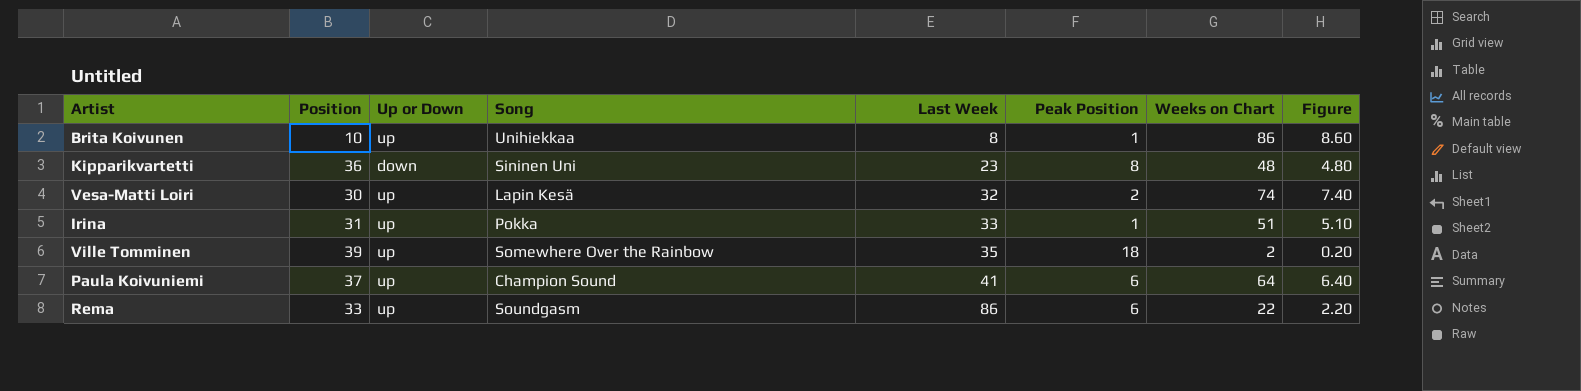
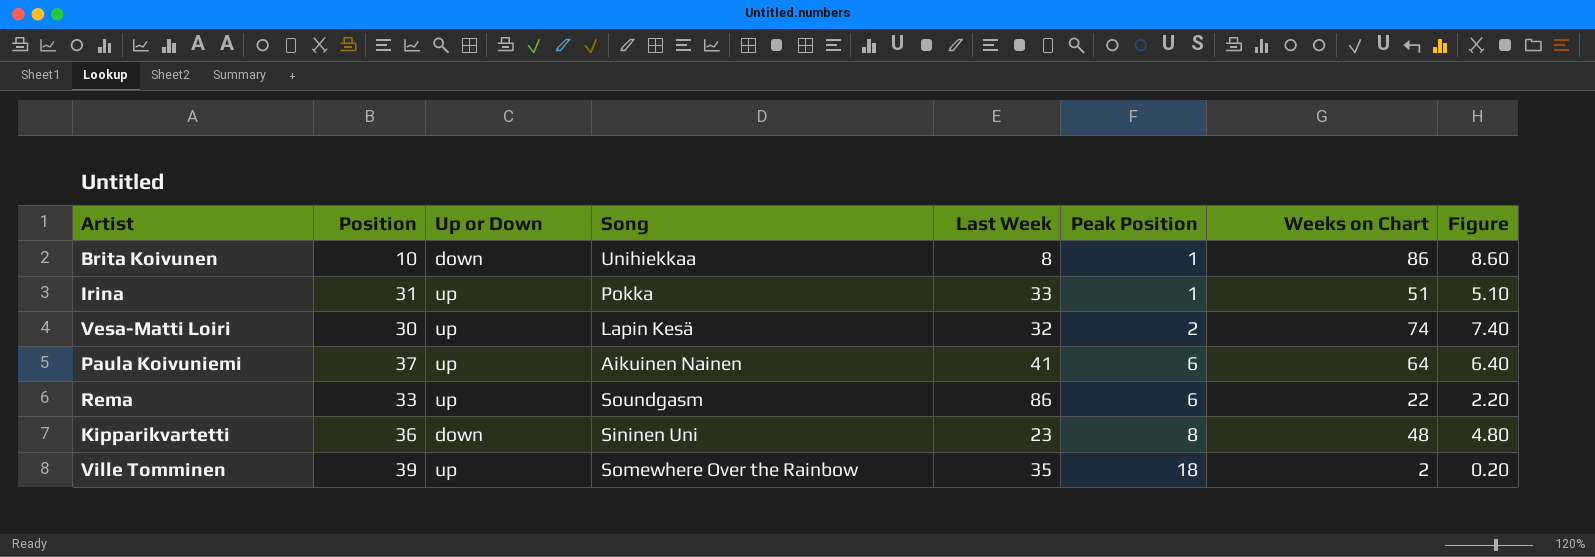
row order: Last Week ascending -> Peak Position ascending
Brita Koivunen | Up or Down: up -> down
Paula Koivuniemi | Song: Champion Sound -> Aikuinen Nainen

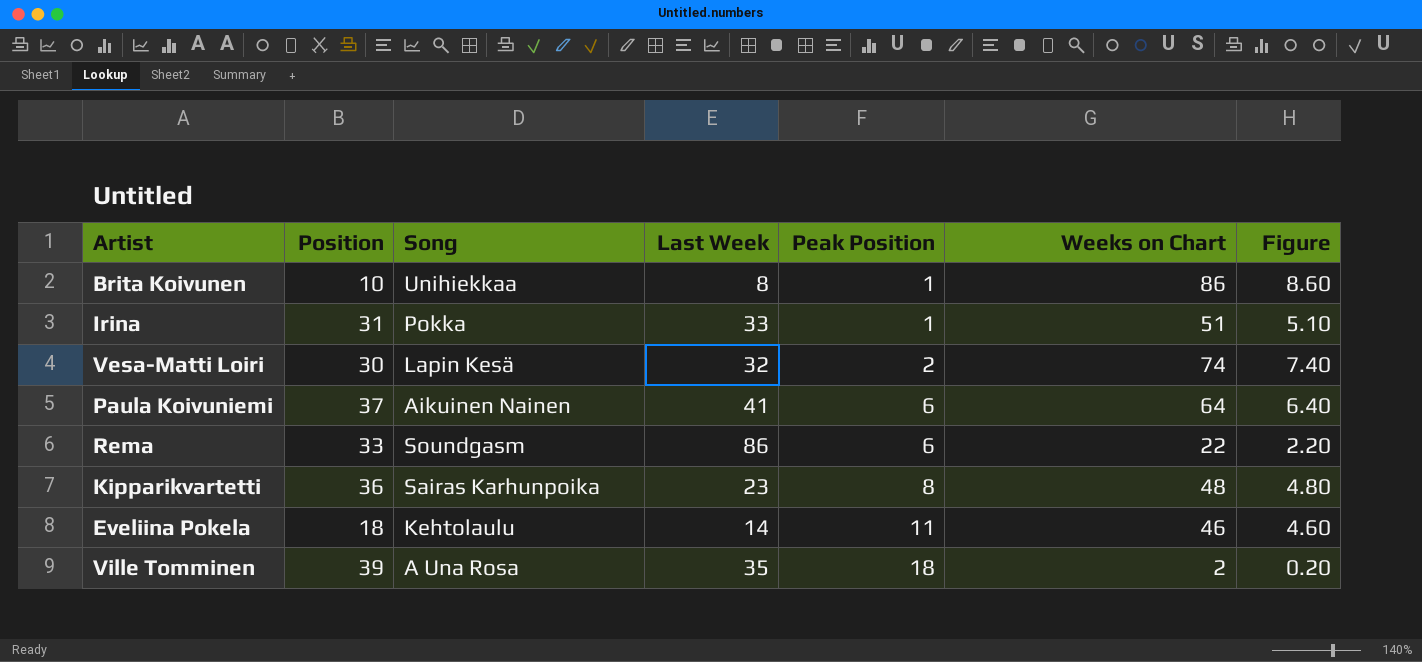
column Up or Down | position: 3 -> none
Kipparikvartetti | Song: Sininen Uni -> Sairas Karhunpoika
row Eveliina Pokela: none -> 18 | Kehtolaulu | 14 | 11 | 46 | 4.60
Ville Tomminen | Song: Somewhere Over the Rainbow -> A Una Rosa

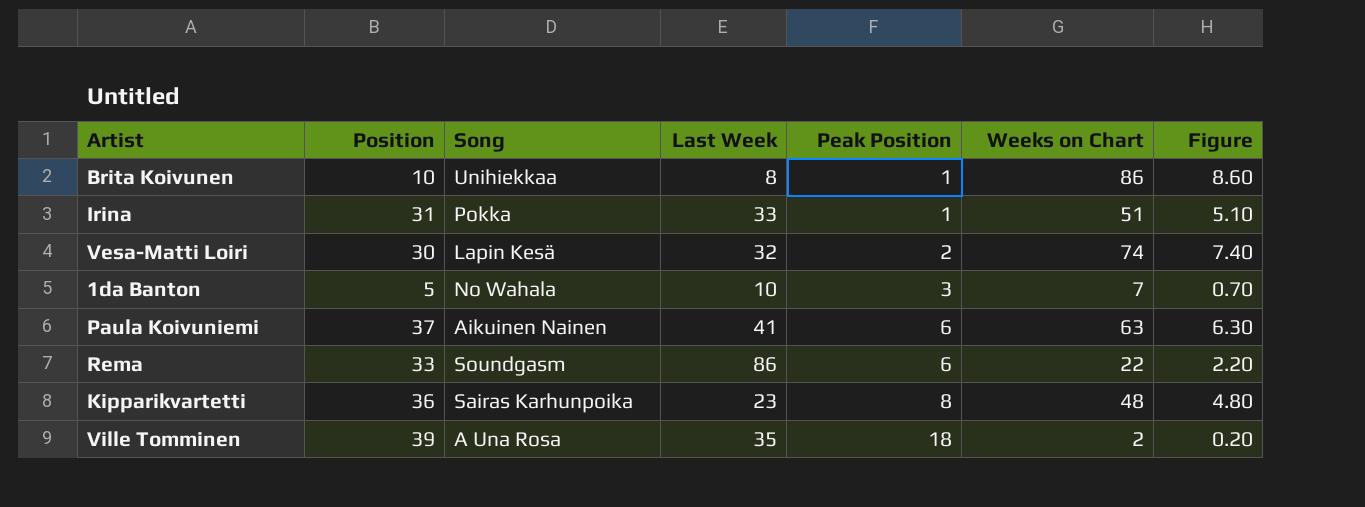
row Eveliina Pokela: 18 | Kehtolaulu | 14 | 11 | 46 | 4.60 -> none
row 1da Banton: none -> 5 | No Wahala | 10 | 3 | 7 | 0.70
Paula Koivuniemi | Weeks on Chart: 64 -> 63
Paula Koivuniemi | Figure: 6.40 -> 6.30

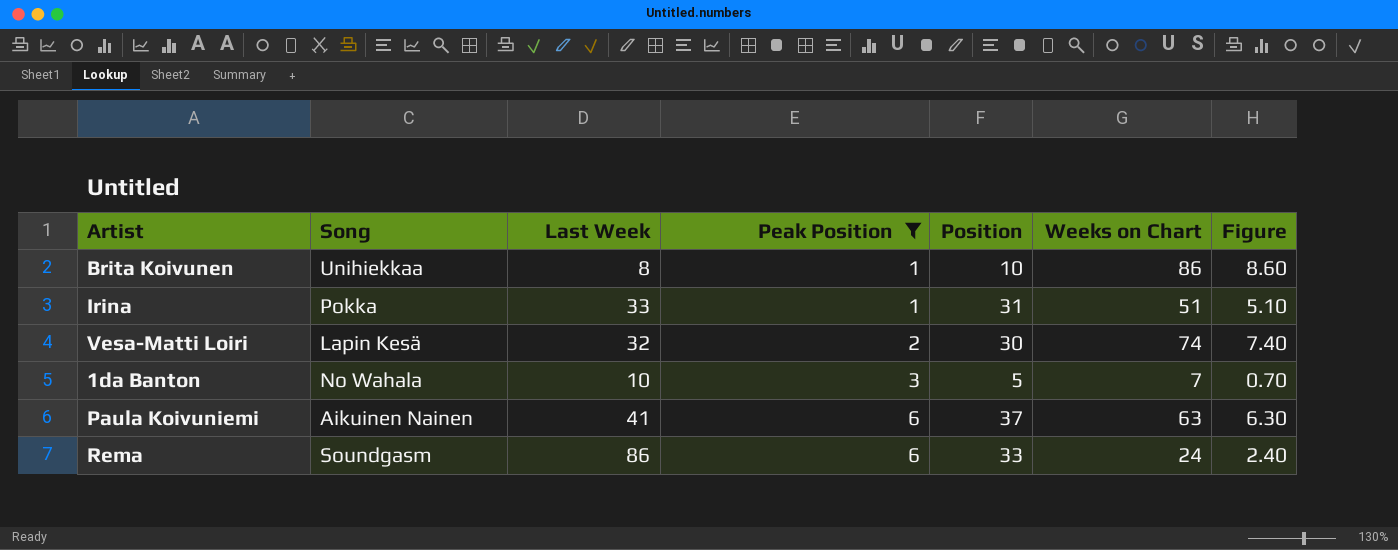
filter: none -> Peak Position <= 6
column Position | position: 2 -> 5
Rema | Weeks on Chart: 22 -> 24
Rema | Figure: 2.20 -> 2.40

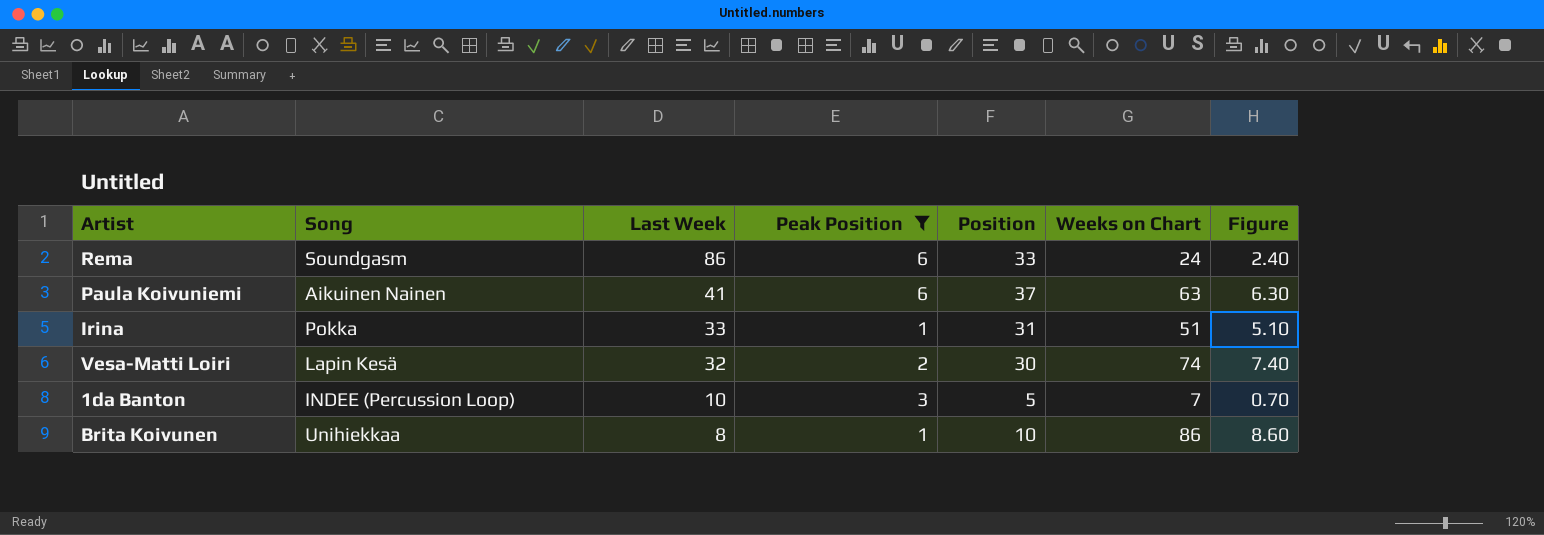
row order: Peak Position ascending -> Last Week descending
1da Banton | Song: No Wahala -> INDEE (Percussion Loop)

